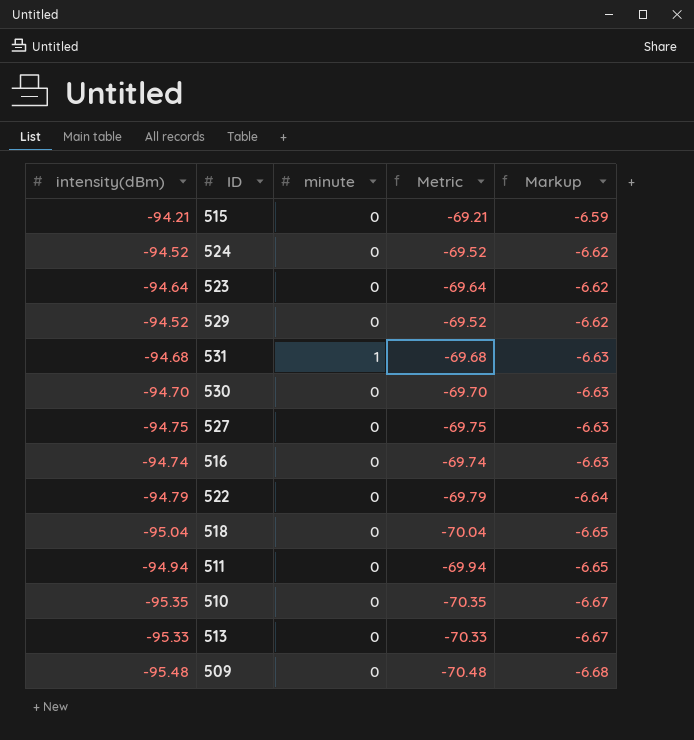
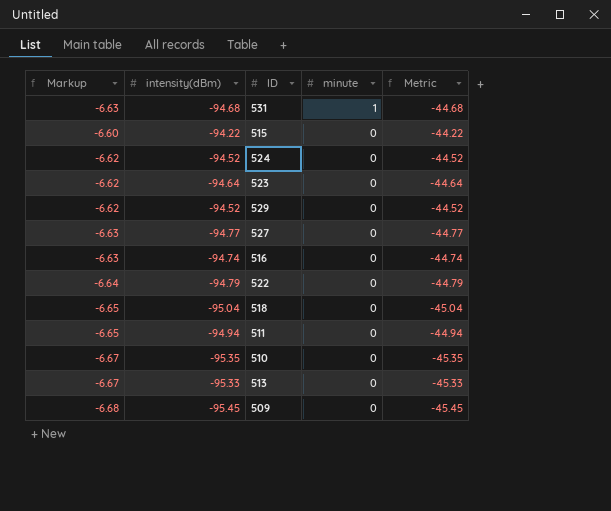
row order: Markup descending -> minute descending
column Markup | position: 5 -> 1
column Metric | formula: [intensity(dBm)] + 25 -> [intensity(dBm)] + 50
row 530: -94.70 | 0 | -69.70 | -6.63 -> none
515 | Markup: -6.59 -> -6.60
515 | intensity(dBm): -94.21 -> -94.22
527 | intensity(dBm): -94.75 -> -94.77
509 | intensity(dBm): -95.48 -> -95.45

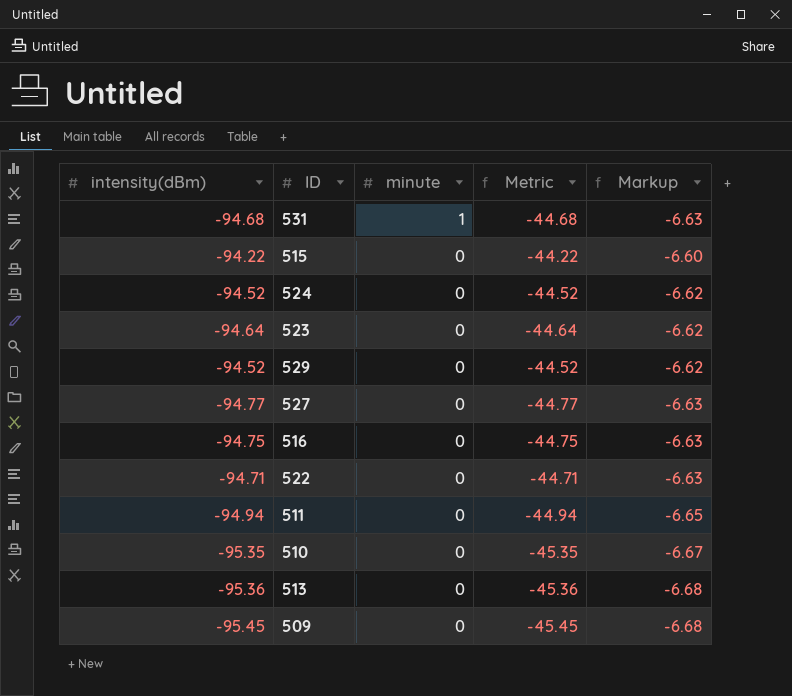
column Markup | position: 1 -> 5
row 518: -6.65 | -95.04 | 0 | -45.04 -> none
516 | intensity(dBm): -94.74 -> -94.75
516 | Metric: -44.74 -> -44.75
522 | intensity(dBm): -94.79 -> -94.71
522 | Metric: -44.79 -> -44.71
522 | Markup: -6.64 -> -6.63
513 | intensity(dBm): -95.33 -> -95.36
513 | Metric: -45.33 -> -45.36
513 | Markup: -6.67 -> -6.68

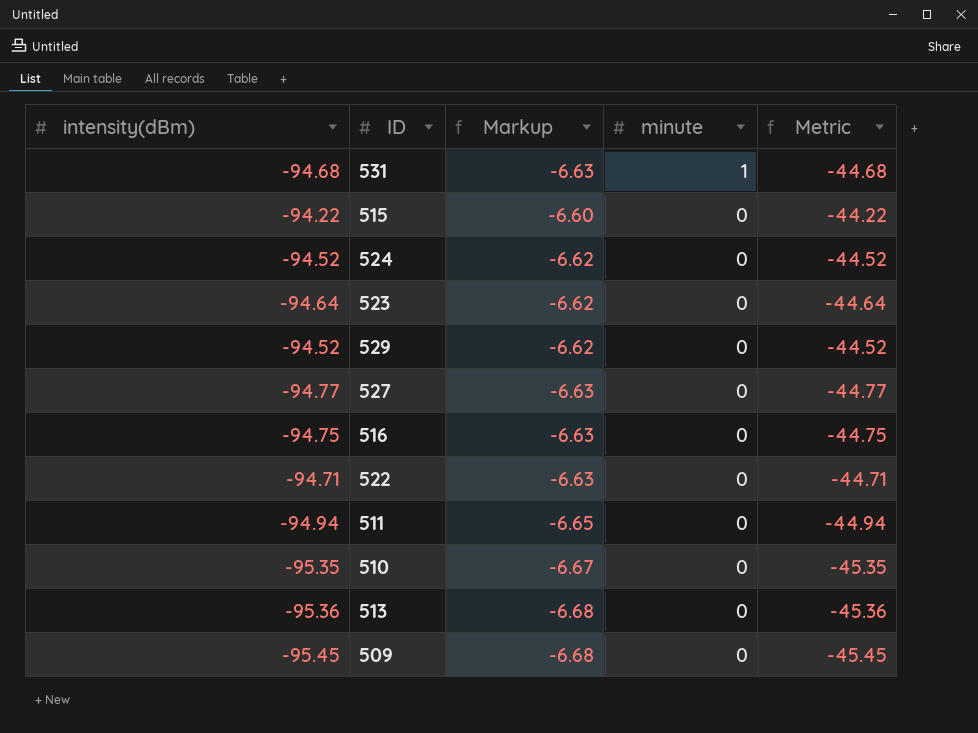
column Markup | position: 5 -> 3

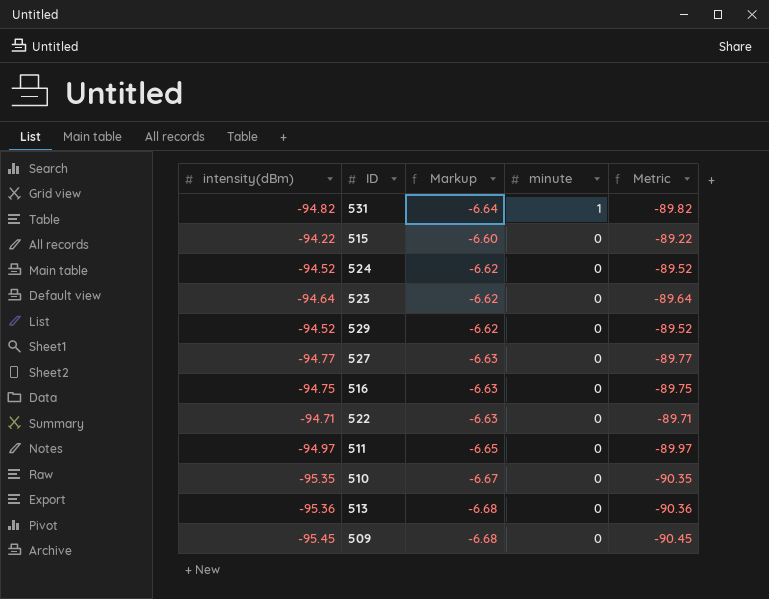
column Metric | formula: [intensity(dBm)] + 50 -> [intensity(dBm)] + 5
531 | intensity(dBm): -94.68 -> -94.82
531 | Markup: -6.63 -> -6.64
511 | intensity(dBm): -94.94 -> -94.97

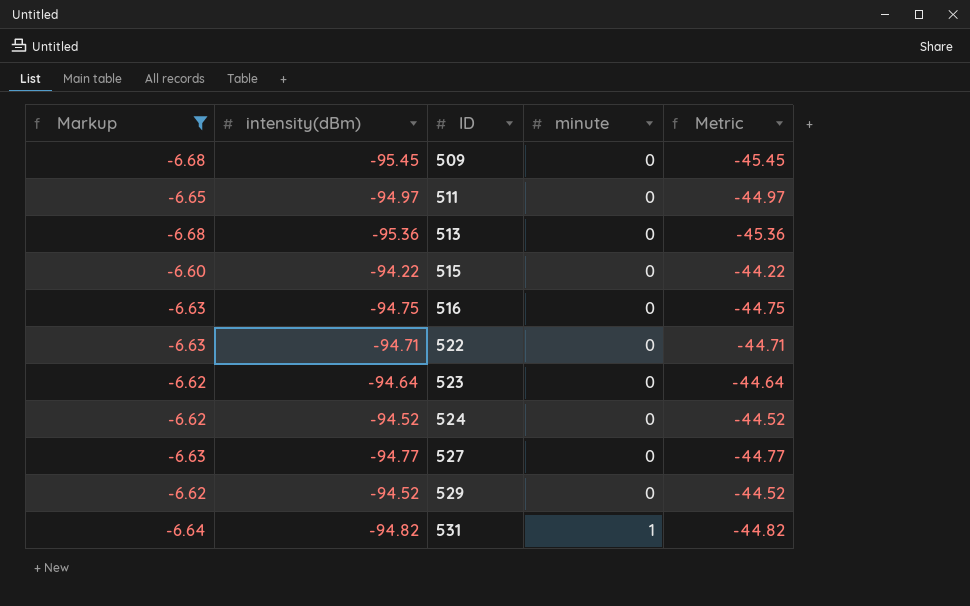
filter: none -> Markup != -6.67
row order: minute descending -> ID ascending
column Markup | position: 3 -> 1
column Metric | formula: [intensity(dBm)] + 5 -> [intensity(dBm)] + 50

